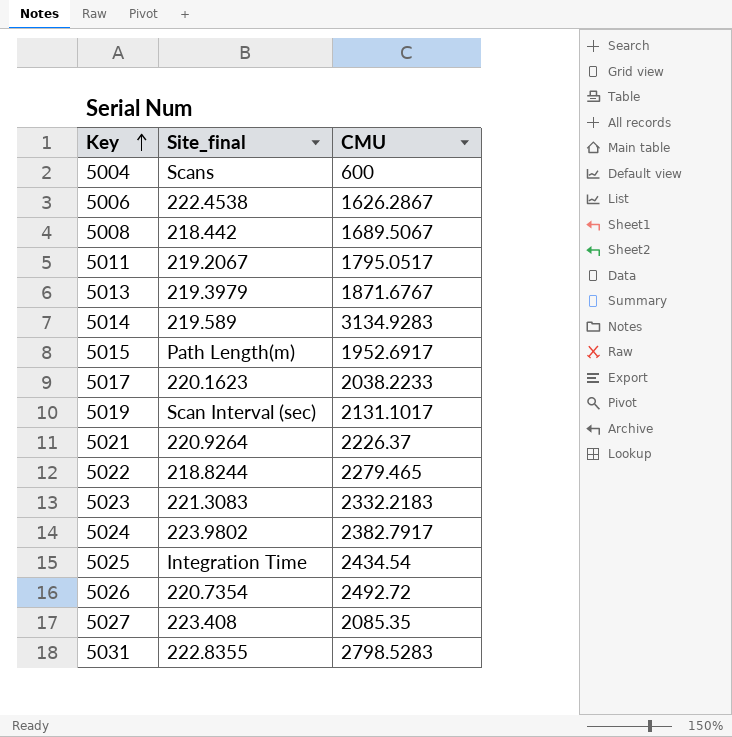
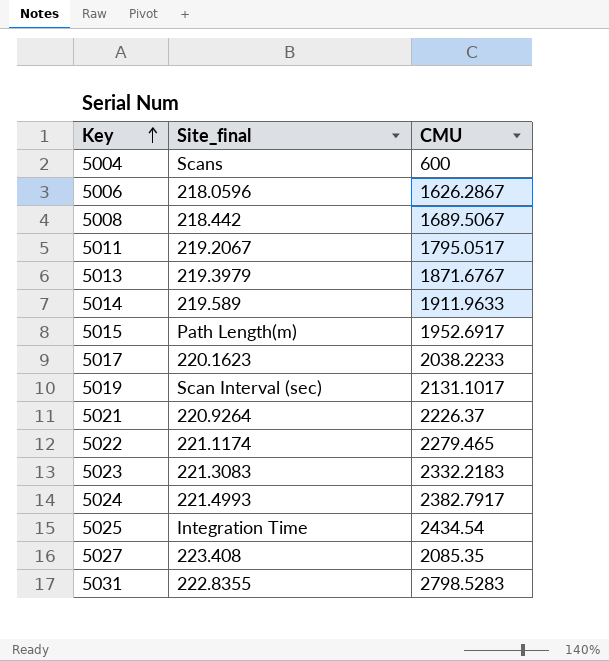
row 5026: 220.7354 | 2492.72 -> none
5006 | Site_final: 222.4538 -> 218.0596
5014 | CMU: 3134.9283 -> 1911.9633
5022 | Site_final: 218.8244 -> 221.1174
5024 | Site_final: 223.9802 -> 221.4993

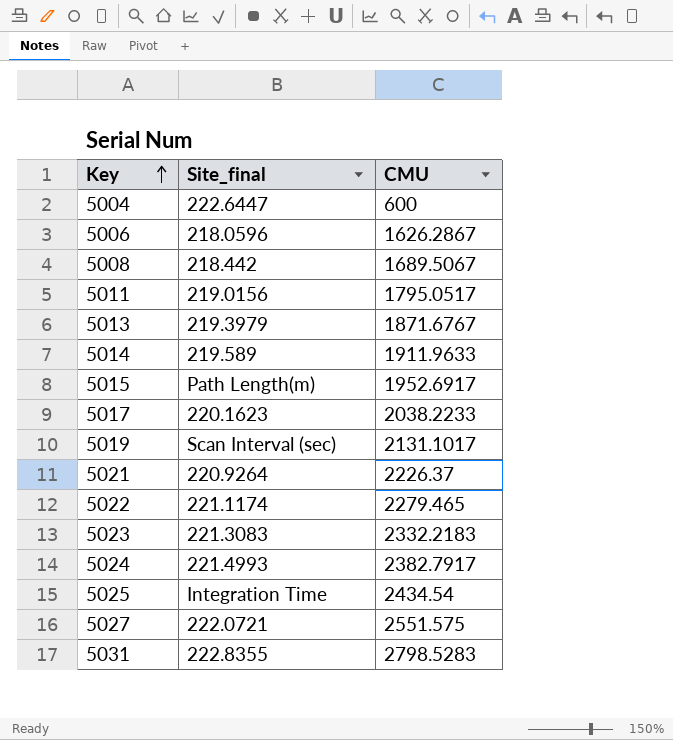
5004 | Site_final: Scans -> 222.6447
5011 | Site_final: 219.2067 -> 219.0156
5027 | Site_final: 223.408 -> 222.0721
5027 | CMU: 2085.35 -> 2551.575

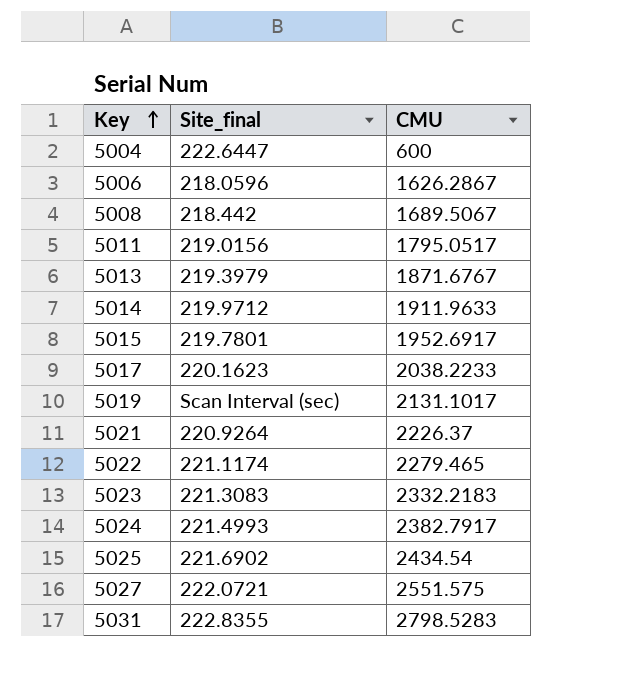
5014 | Site_final: 219.589 -> 219.9712
5015 | Site_final: Path Length(m) -> 219.7801
5025 | Site_final: Integration Time -> 221.6902

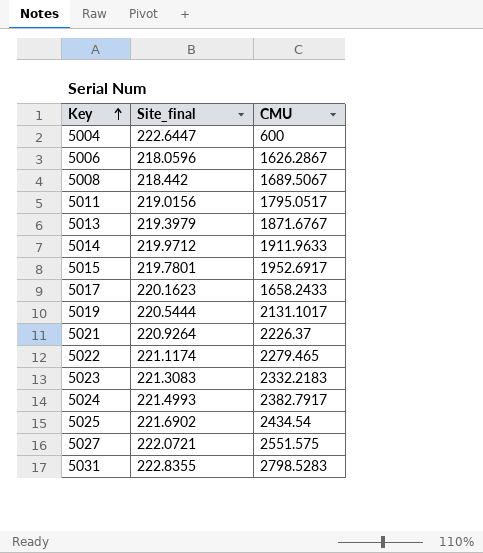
5017 | CMU: 2038.2233 -> 1658.2433
5019 | Site_final: Scan Interval (sec) -> 220.5444

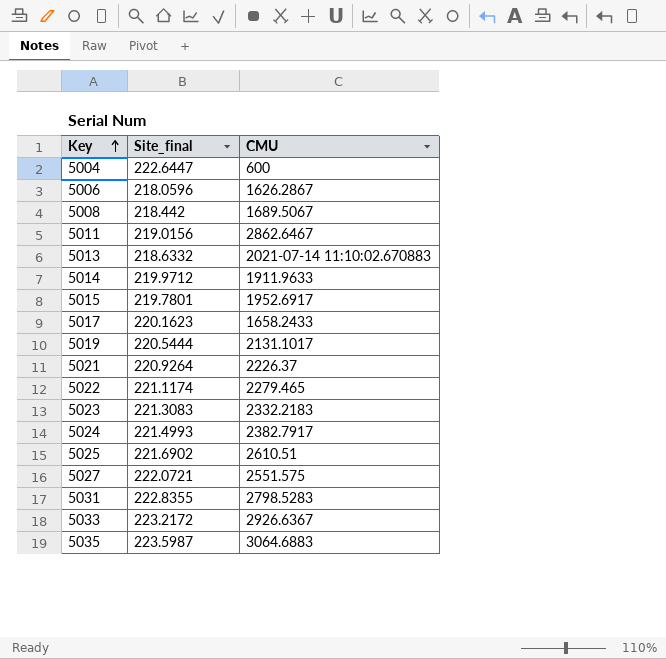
5011 | CMU: 1795.0517 -> 2862.6467
5013 | Site_final: 219.3979 -> 218.6332
5013 | CMU: 1871.6767 -> 2021-07-14 11:10:02.670883
5025 | CMU: 2434.54 -> 2610.51
row 5033: none -> 223.2172 | 2926.6367
row 5035: none -> 223.5987 | 3064.6883

